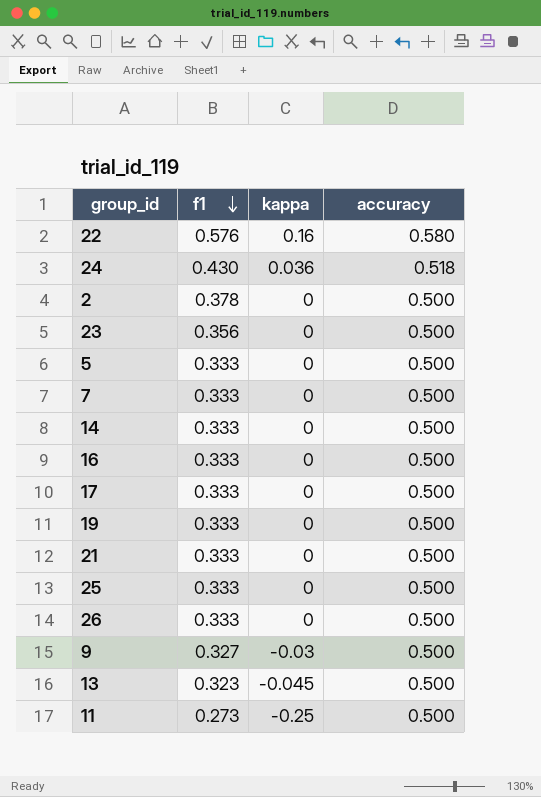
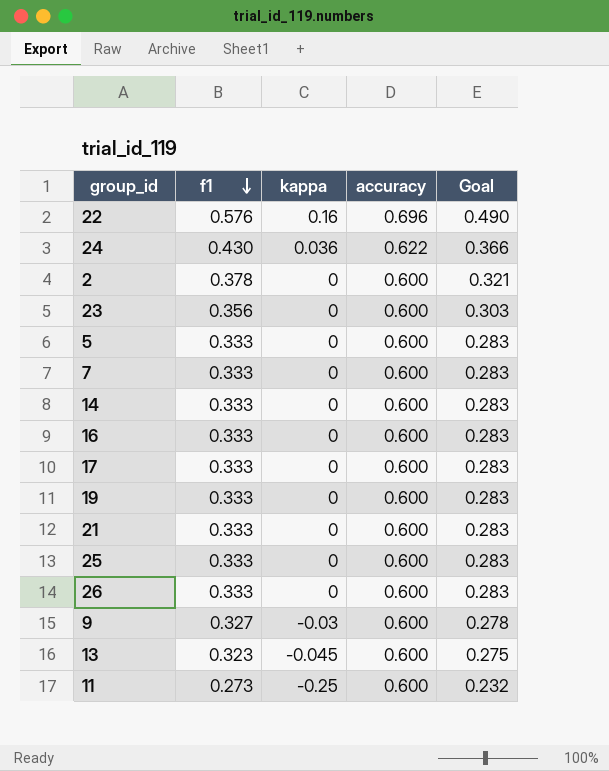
column Goal | formula: none -> [f1] * 0.85
22 | accuracy: 0.580 -> 0.696
24 | accuracy: 0.518 -> 0.622
2 | accuracy: 0.500 -> 0.600
23 | accuracy: 0.500 -> 0.600
5 | accuracy: 0.500 -> 0.600
7 | accuracy: 0.500 -> 0.600
14 | accuracy: 0.500 -> 0.600
16 | accuracy: 0.500 -> 0.600
17 | accuracy: 0.500 -> 0.600
19 | accuracy: 0.500 -> 0.600
21 | accuracy: 0.500 -> 0.600
25 | accuracy: 0.500 -> 0.600
26 | accuracy: 0.500 -> 0.600
9 | accuracy: 0.500 -> 0.600
13 | accuracy: 0.500 -> 0.600
11 | accuracy: 0.500 -> 0.600

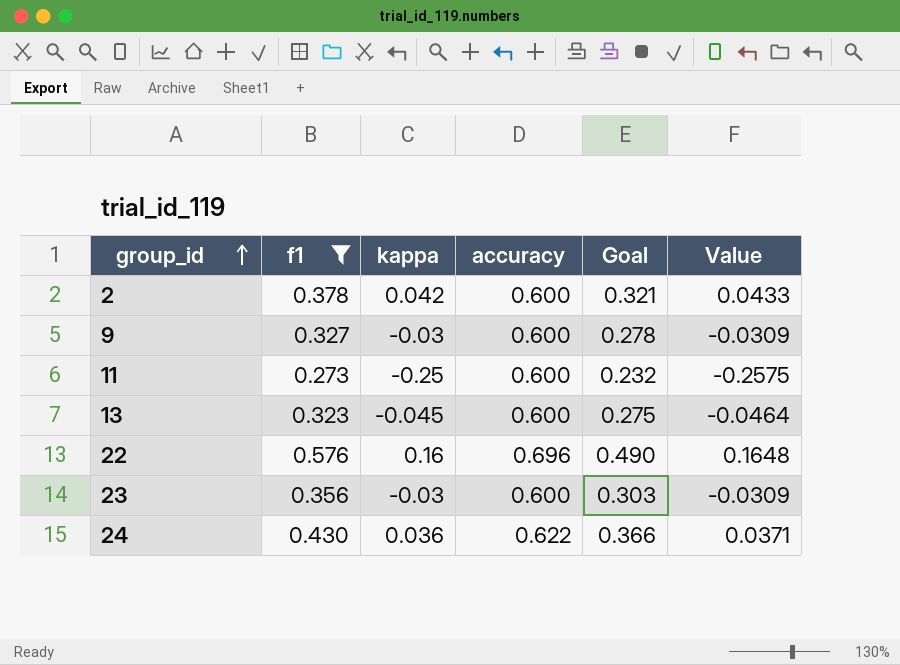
filter: none -> f1 != 0.333
row order: f1 descending -> group_id ascending
column Value | formula: none -> [kappa] * 1.03
2 | kappa: 0 -> 0.042
23 | kappa: 0 -> -0.03

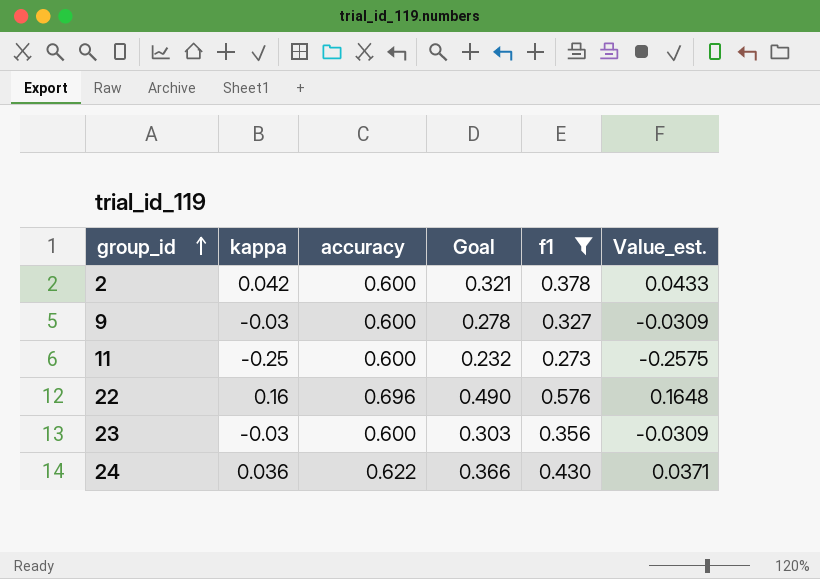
column f1 | position: 2 -> 5
column name: Value -> Value_est.
row 13: 0.323 | -0.045 | 0.600 | 0.275 | -0.0464 -> none

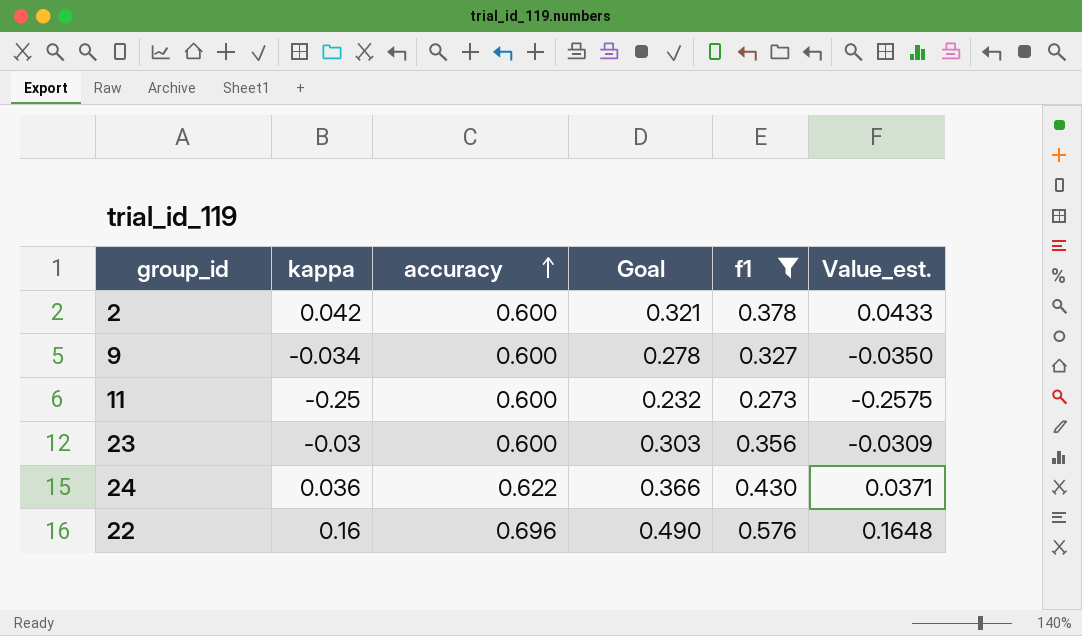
row order: group_id ascending -> accuracy ascending
9 | kappa: -0.03 -> -0.034
9 | Value_est.: -0.0309 -> -0.0350

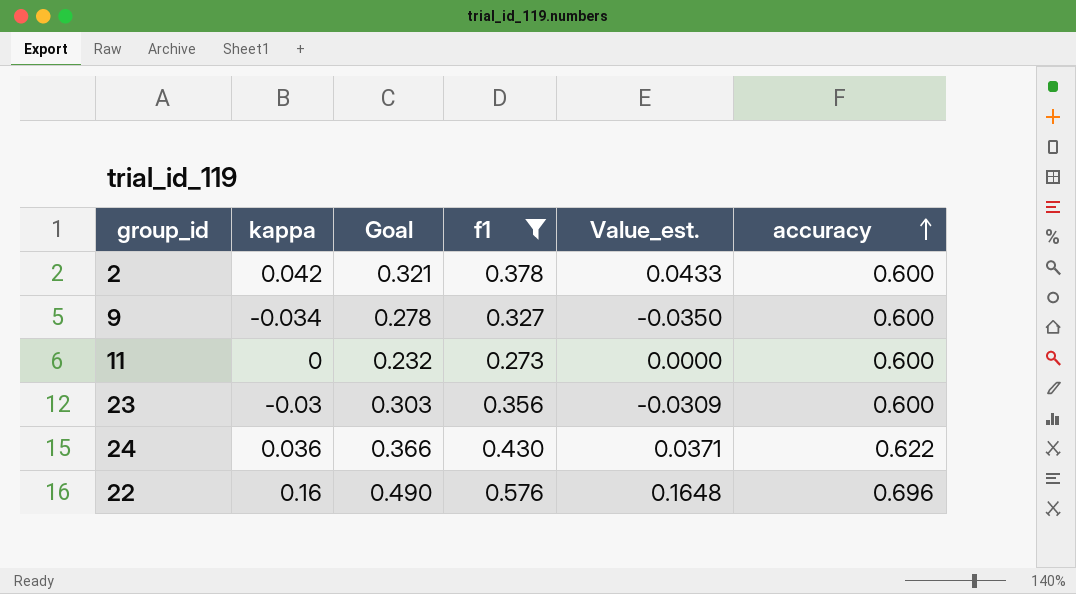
column accuracy | position: 3 -> 6
11 | kappa: -0.25 -> 0
11 | Value_est.: -0.2575 -> 0.0000

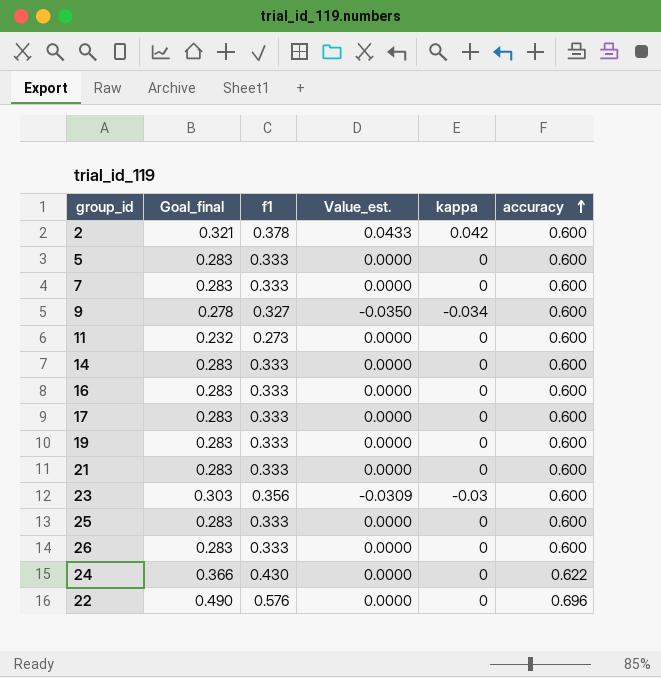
filter: f1 != 0.333 -> none
column name: Goal -> Goal_final
column kappa | position: 2 -> 5
24 | Value_est.: 0.0371 -> 0.0000
24 | kappa: 0.036 -> 0
22 | Value_est.: 0.1648 -> 0.0000
22 | kappa: 0.16 -> 0

